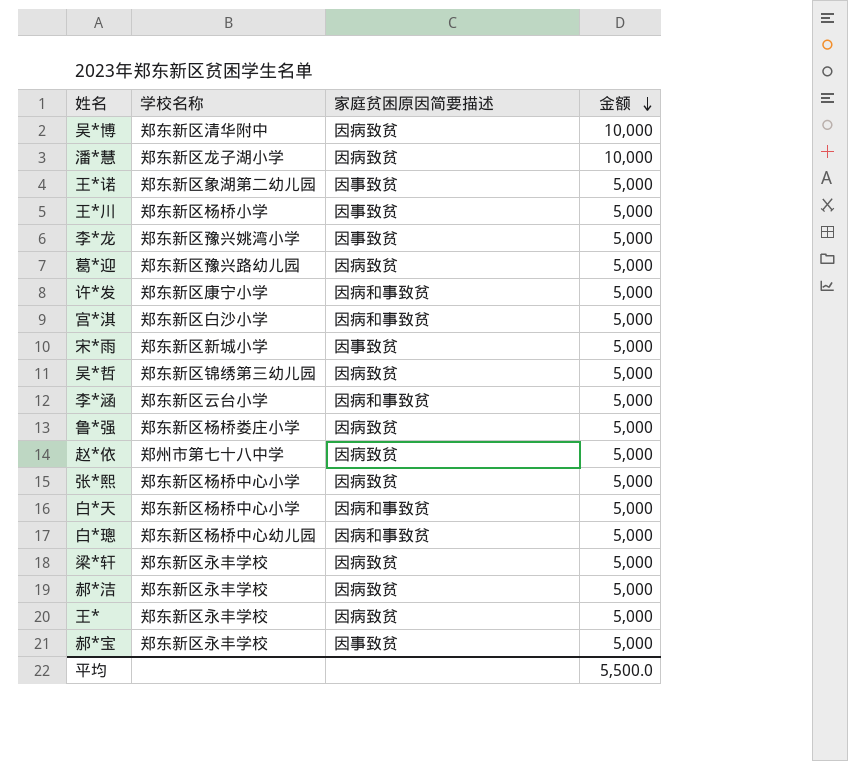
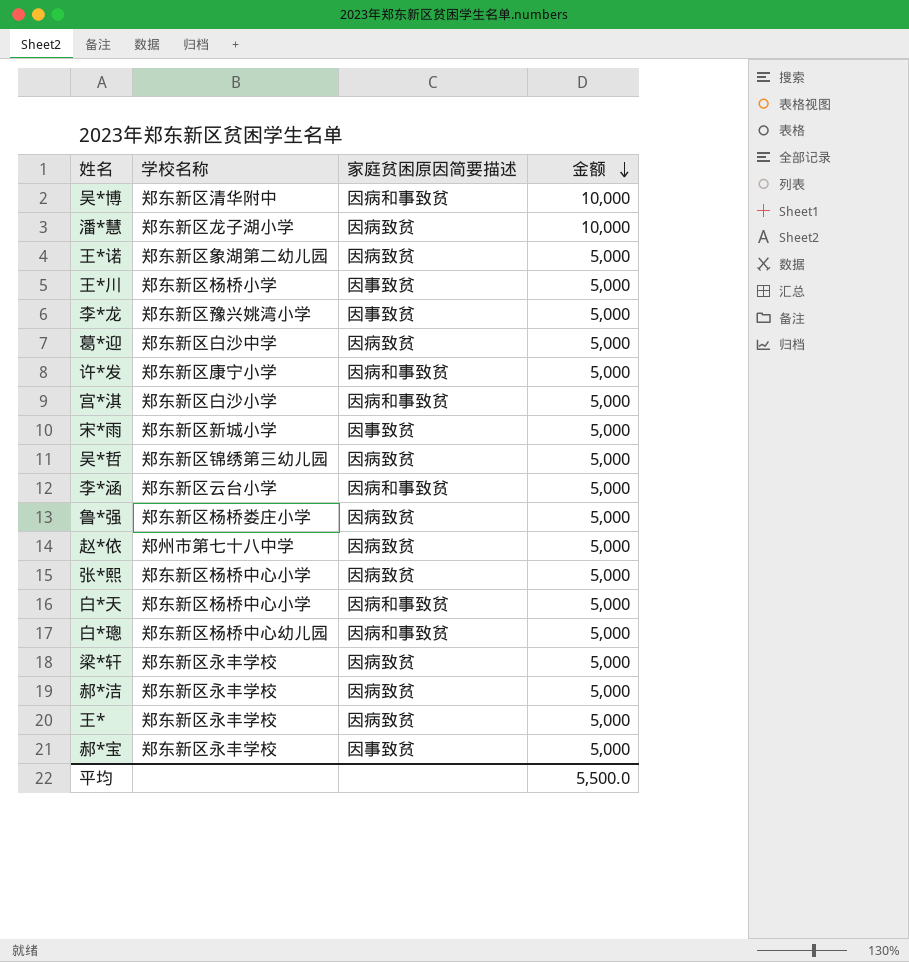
吴*博 | 家庭贫困原因简要描述: 因病致贫 -> 因病和事致贫
王*诺 | 家庭贫困原因简要描述: 因事致贫 -> 因病致贫
葛*迎 | 学校名称: 郑东新区豫兴路幼儿园 -> 郑东新区白沙中学

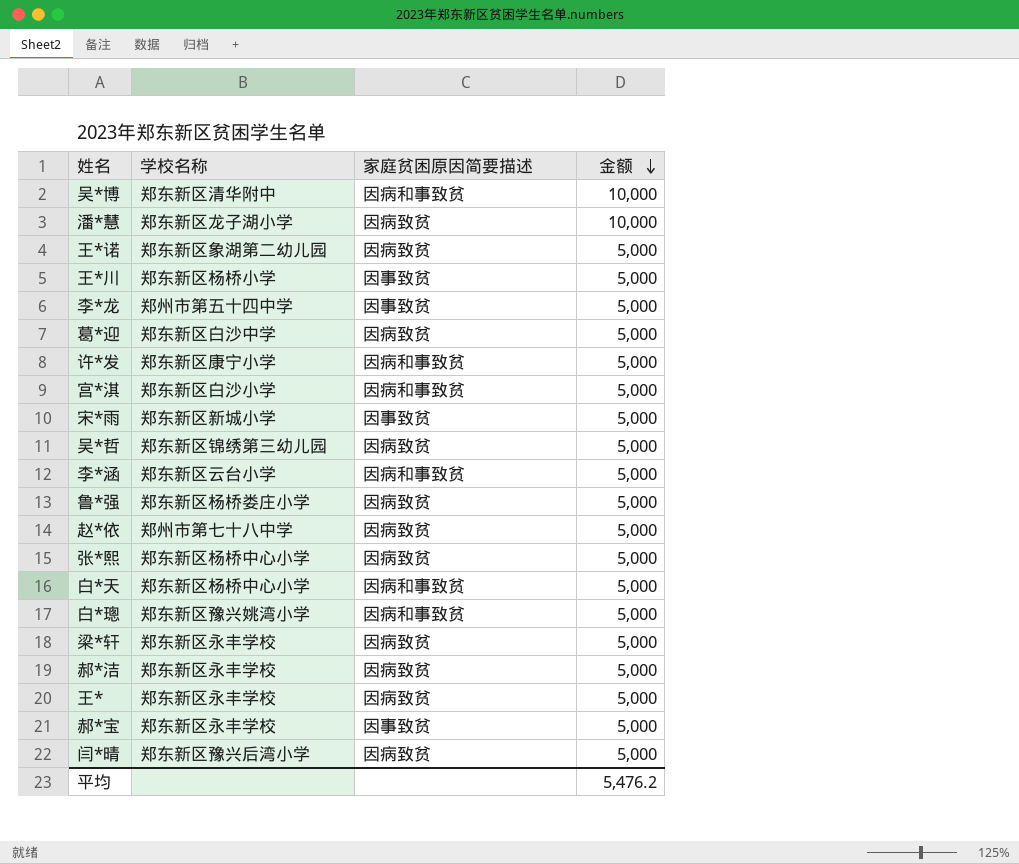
李*龙 | 学校名称: 郑东新区豫兴姚湾小学 -> 郑州市第五十四中学
白*璁 | 学校名称: 郑东新区杨桥中心幼儿园 -> 郑东新区豫兴姚湾小学
row 闫*晴: none -> 郑东新区豫兴后湾小学 | 因病致贫 | 5,000
平均 | 金额: 5,500.0 -> 5,476.2

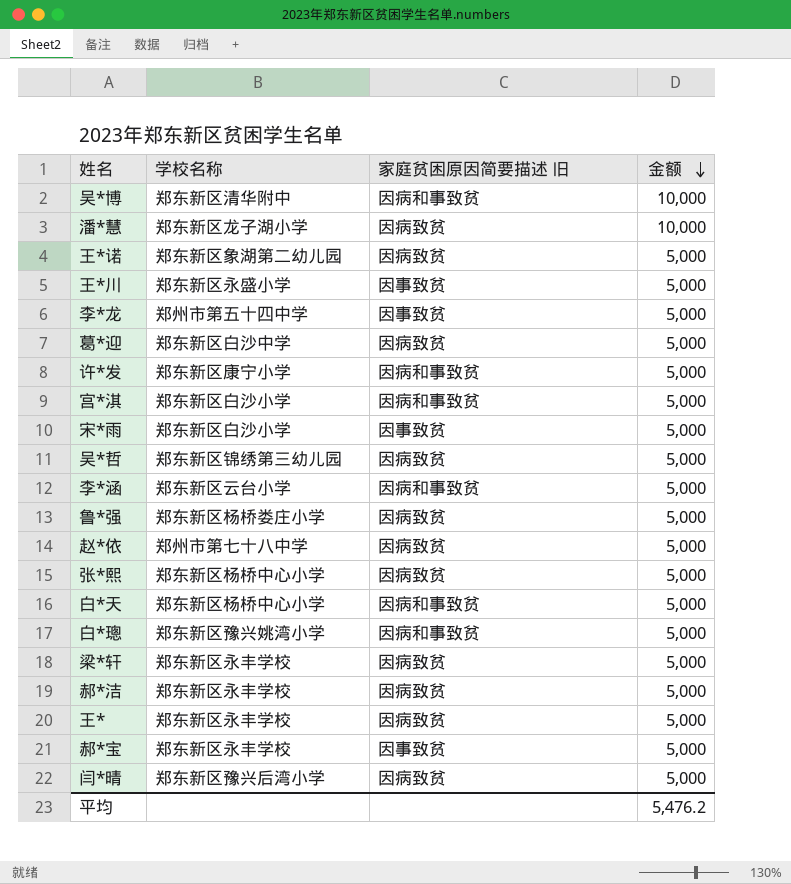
column name: 家庭贫困原因简要描述 -> 家庭贫困原因简要描述 旧
王*川 | 学校名称: 郑东新区杨桥小学 -> 郑东新区永盛小学
宋*雨 | 学校名称: 郑东新区新城小学 -> 郑东新区白沙小学

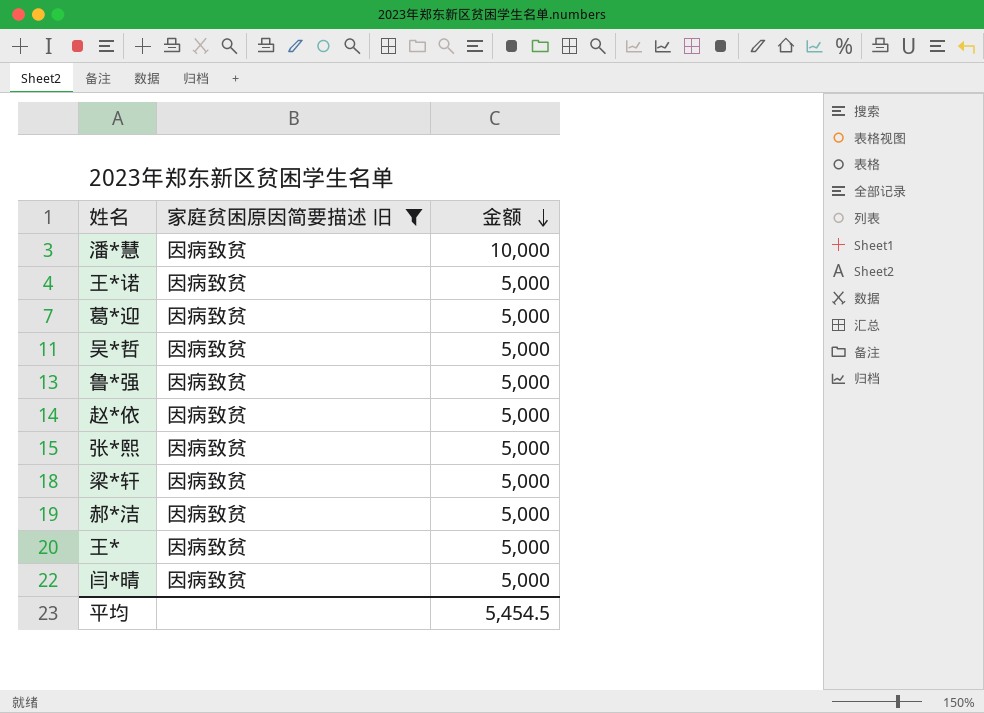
filter: none -> 家庭贫困原因简要描述 旧 = 因病致贫
column 学校名称 | position: 2 -> none
平均 | 金额: 5,476.2 -> 5,454.5

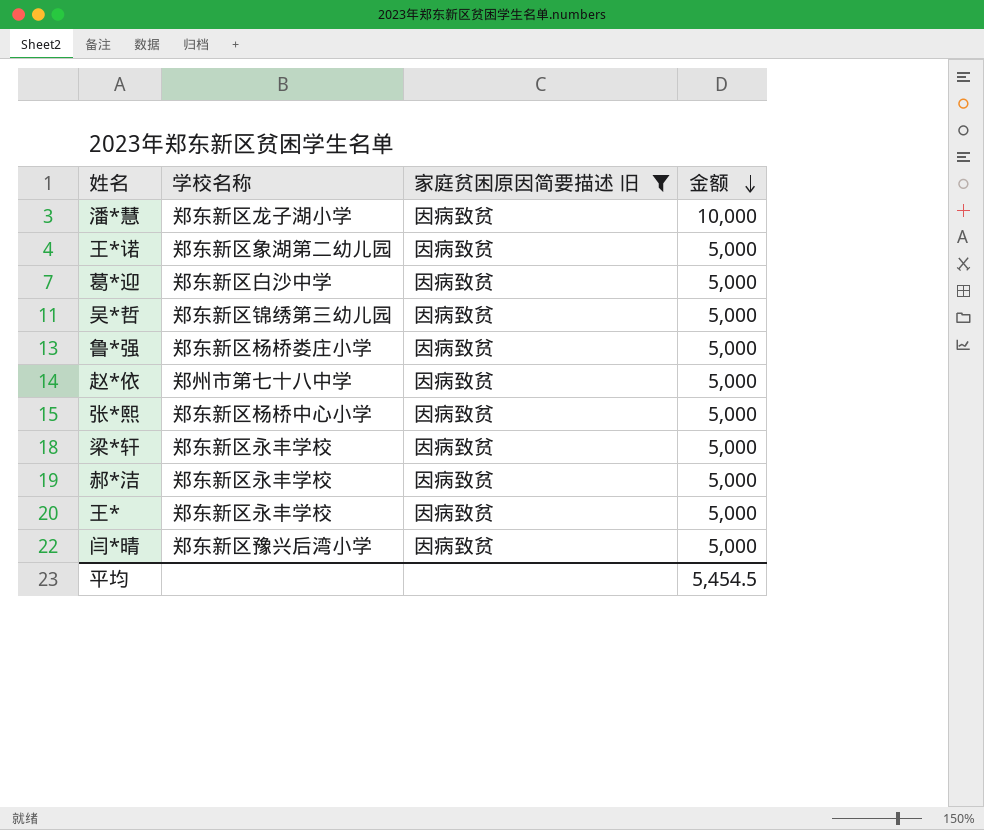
column 学校名称 | position: none -> 2

